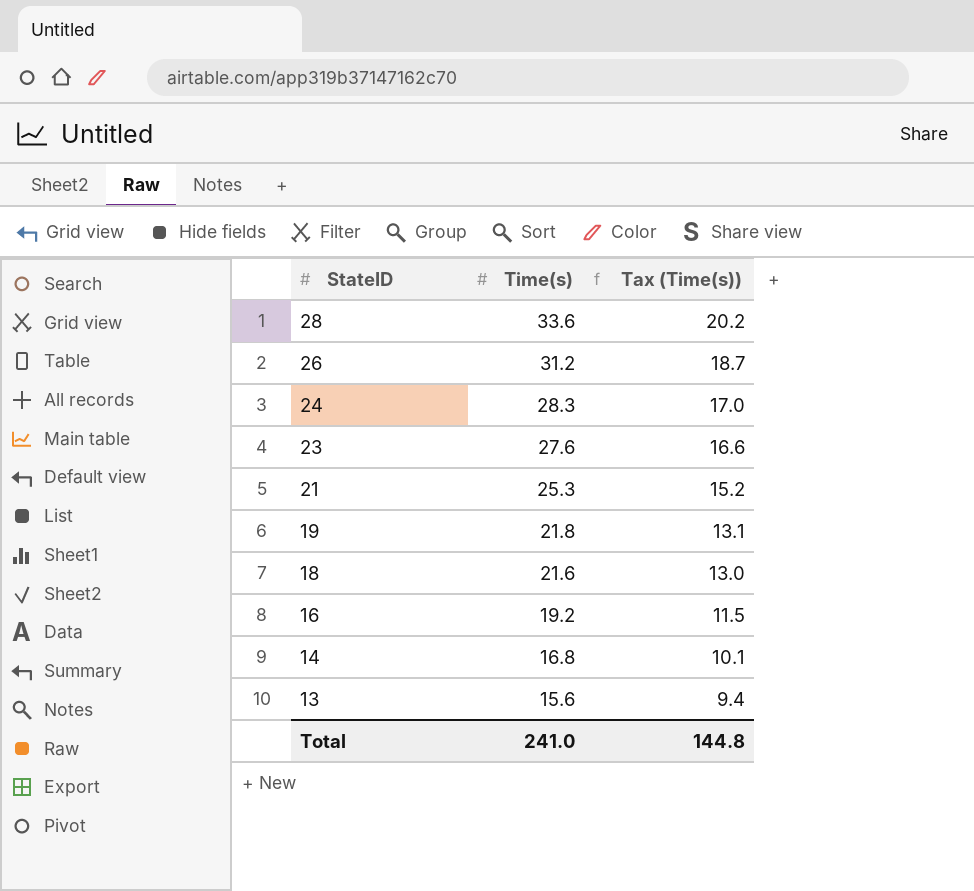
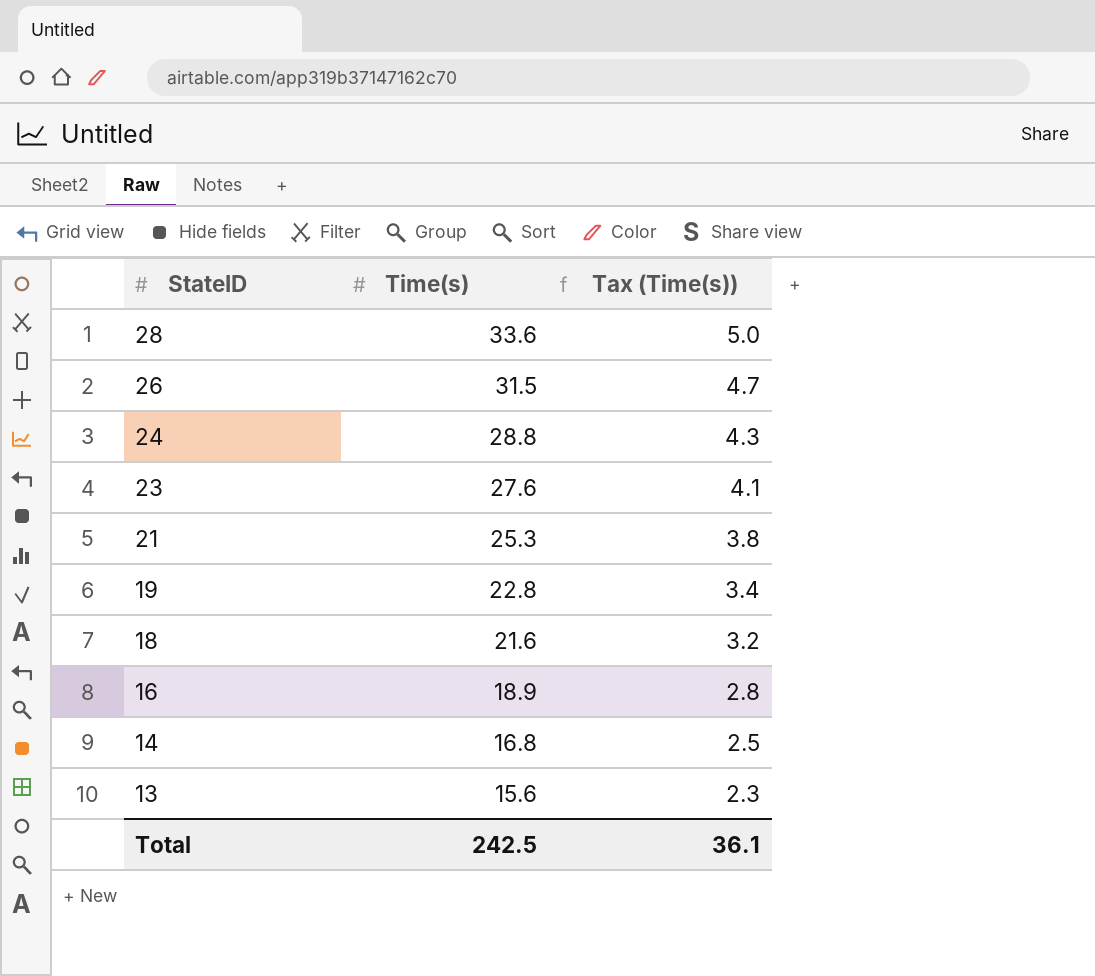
column Tax (Time(s)) | formula: [Time(s)] * 0.6 -> [Time(s)] * 0.15
26 | Time(s): 31.2 -> 31.5
24 | Time(s): 28.3 -> 28.8
19 | Time(s): 21.8 -> 22.8
16 | Time(s): 19.2 -> 18.9
Total | Time(s): 241.0 -> 242.5
Total | Tax (Time(s)): 144.8 -> 36.1

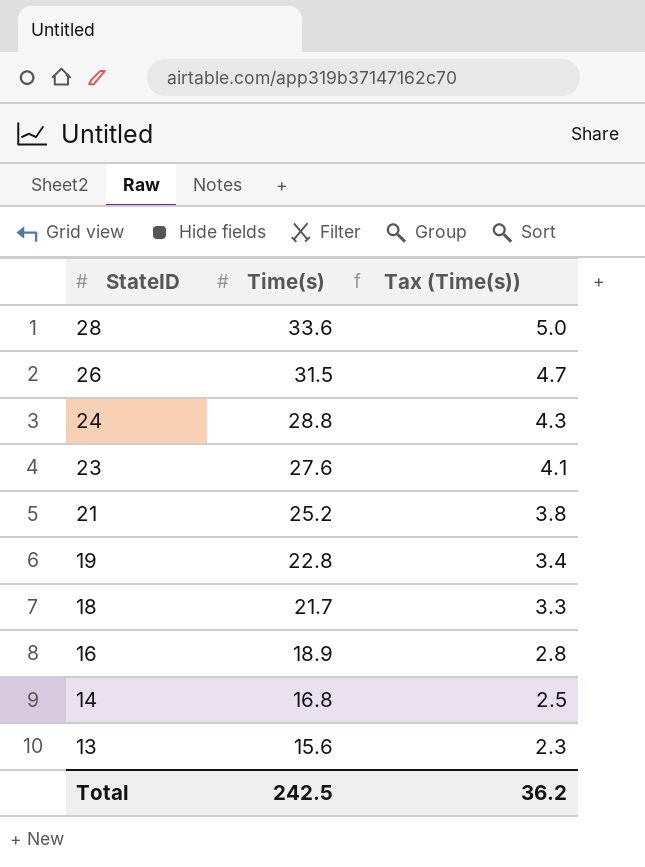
21 | Time(s): 25.3 -> 25.2
18 | Time(s): 21.6 -> 21.7
18 | Tax (Time(s)): 3.2 -> 3.3
Total | Tax (Time(s)): 36.1 -> 36.2

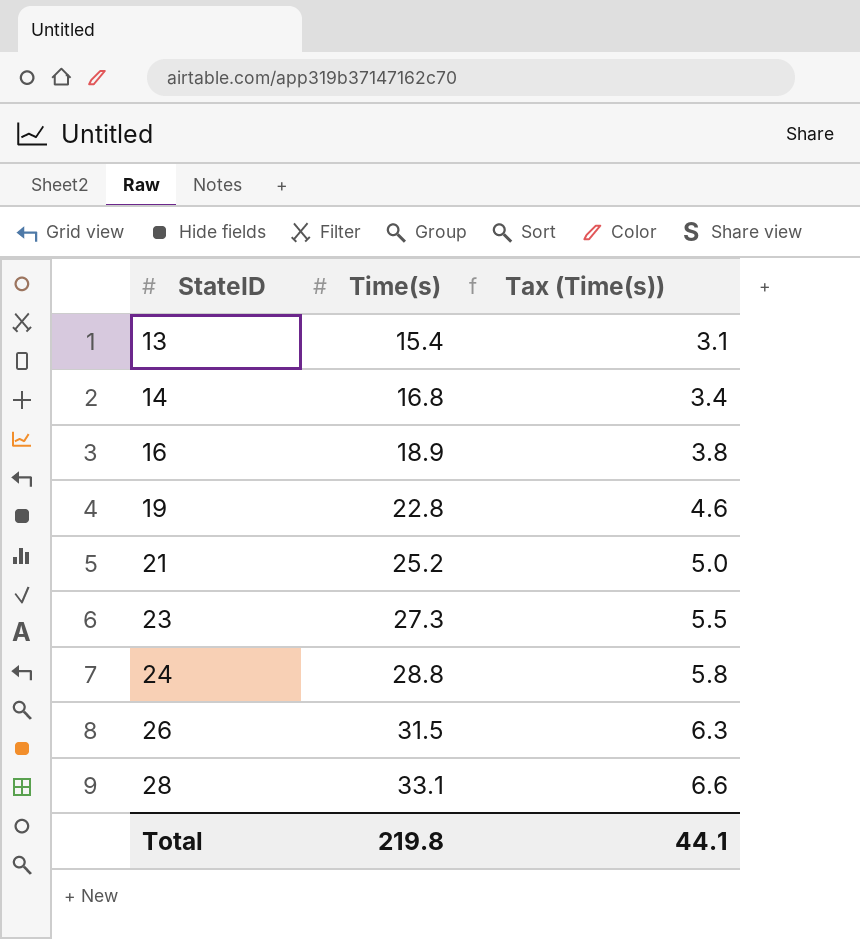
row order: StateID descending -> StateID ascending
column Tax (Time(s)) | formula: [Time(s)] * 0.15 -> [Time(s)] * 0.2
row 18: 21.7 | 3.3 -> none
13 | Time(s): 15.6 -> 15.4
23 | Time(s): 27.6 -> 27.3
28 | Time(s): 33.6 -> 33.1
Total | Time(s): 242.5 -> 219.8
Total | Tax (Time(s)): 36.2 -> 44.1

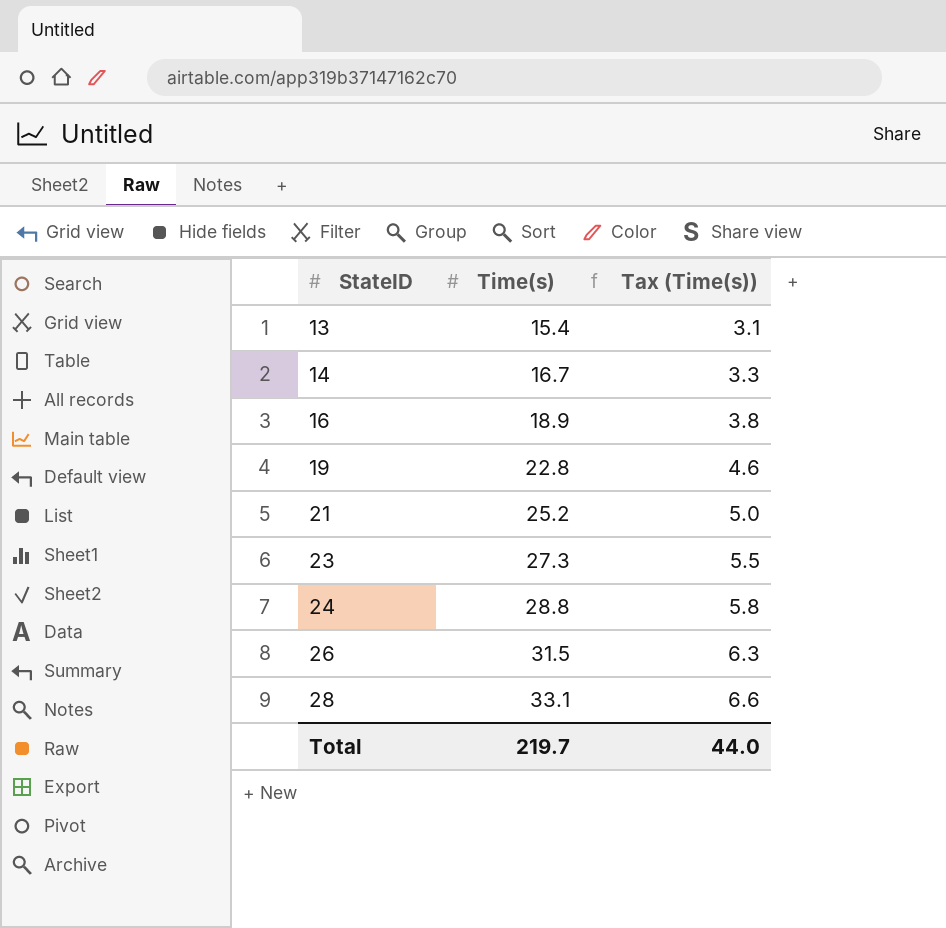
14 | Time(s): 16.8 -> 16.7
14 | Tax (Time(s)): 3.4 -> 3.3
Total | Time(s): 219.8 -> 219.7
Total | Tax (Time(s)): 44.1 -> 44.0

